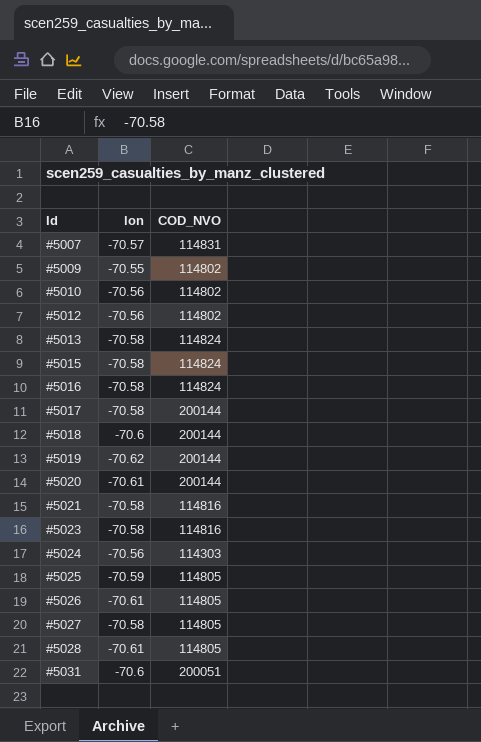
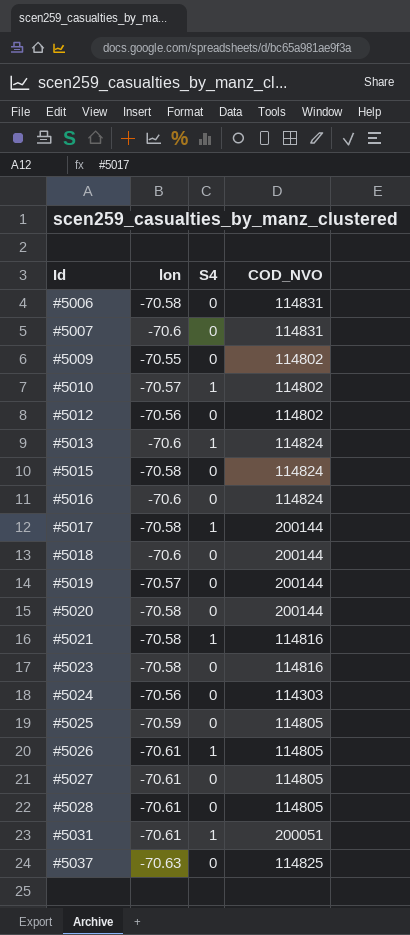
column S4 | position: none -> 3
row #5006: none -> -70.58 | 0 | 114831
#5007 | lon: -70.57 -> -70.6
#5010 | lon: -70.56 -> -70.57
#5013 | lon: -70.58 -> -70.6
#5016 | lon: -70.58 -> -70.6
#5019 | lon: -70.62 -> -70.57
#5020 | lon: -70.61 -> -70.58
#5027 | lon: -70.58 -> -70.61
#5031 | lon: -70.6 -> -70.61
row #5037: none -> -70.63 | 0 | 114825

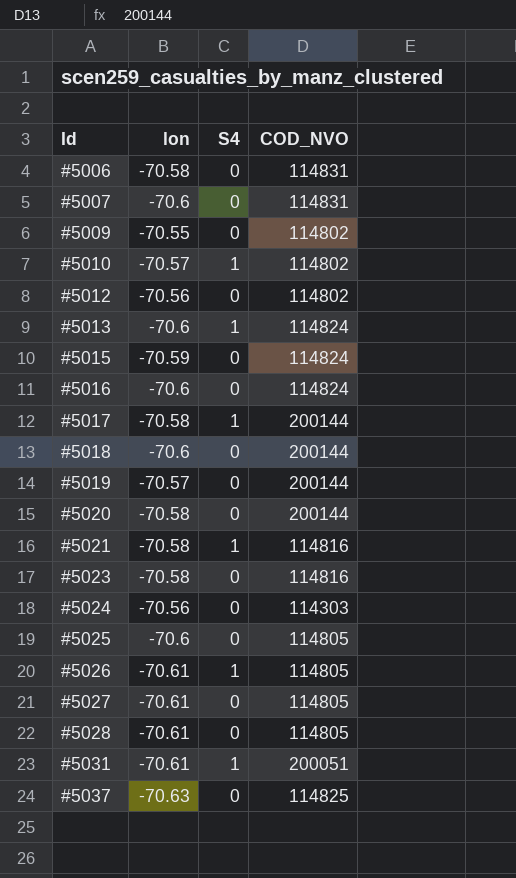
#5015 | lon: -70.58 -> -70.59
#5025 | lon: -70.59 -> -70.6

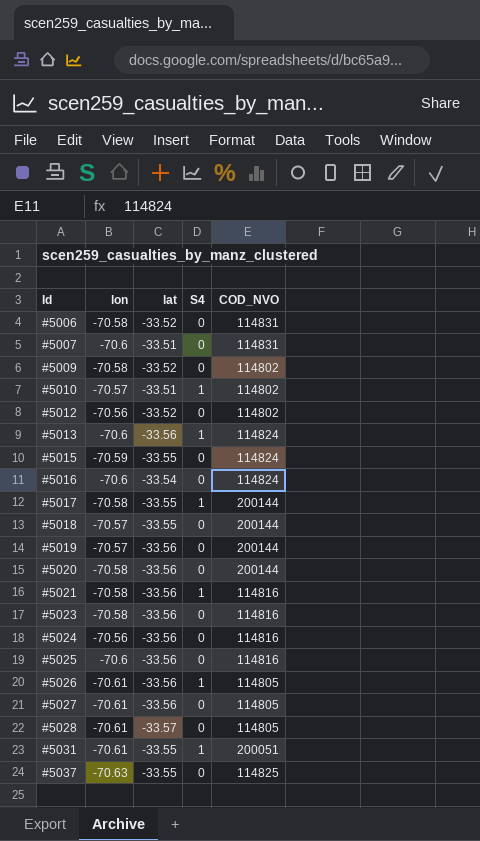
column lat | position: none -> 3
#5009 | lon: -70.55 -> -70.58
#5018 | lon: -70.6 -> -70.57
#5024 | COD_NVO: 114303 -> 114816
#5025 | COD_NVO: 114805 -> 114816

